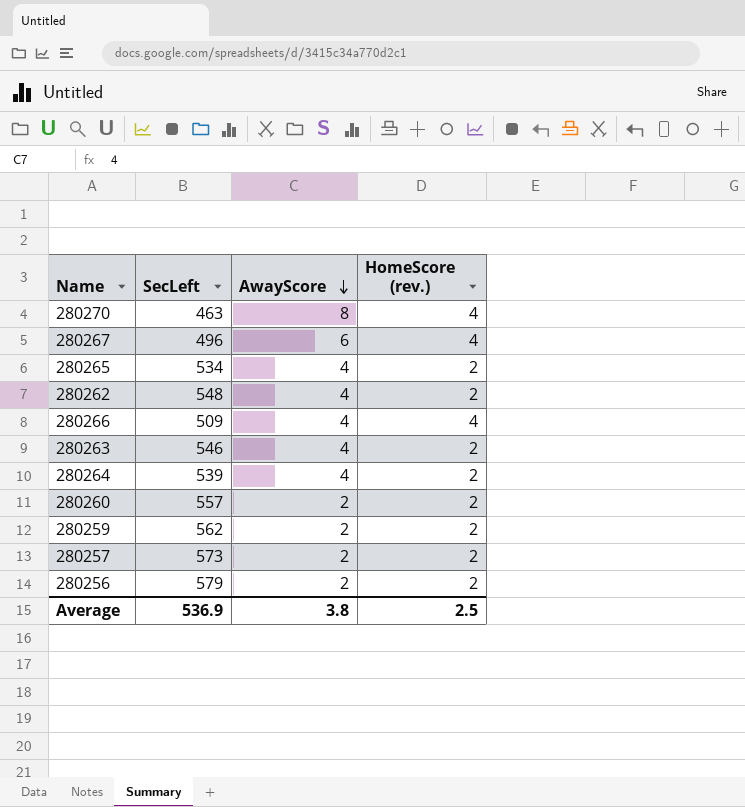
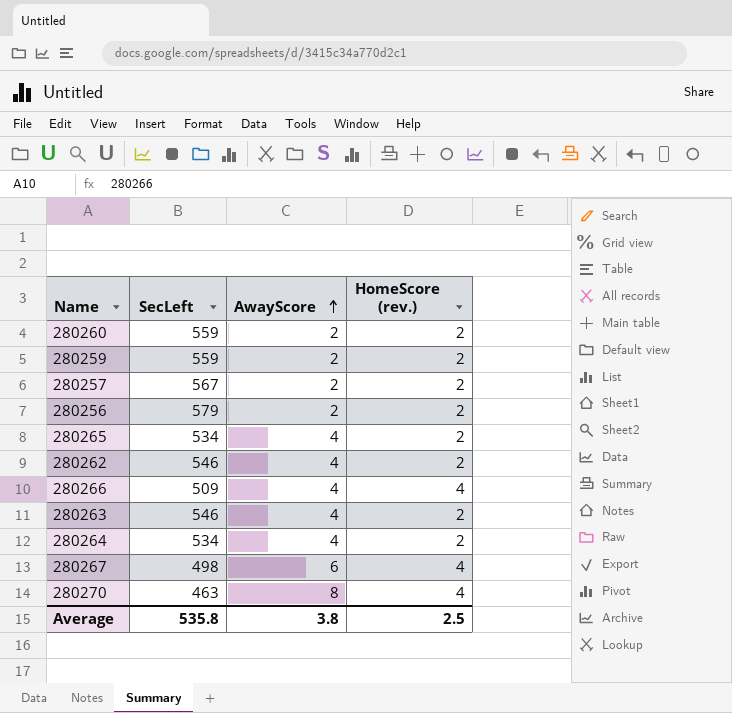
row order: AwayScore descending -> AwayScore ascending
280260 | SecLeft: 557 -> 559
280259 | SecLeft: 562 -> 559
280257 | SecLeft: 573 -> 567
280262 | SecLeft: 548 -> 546
280264 | SecLeft: 539 -> 534
280267 | SecLeft: 496 -> 498
Average | SecLeft: 536.9 -> 535.8

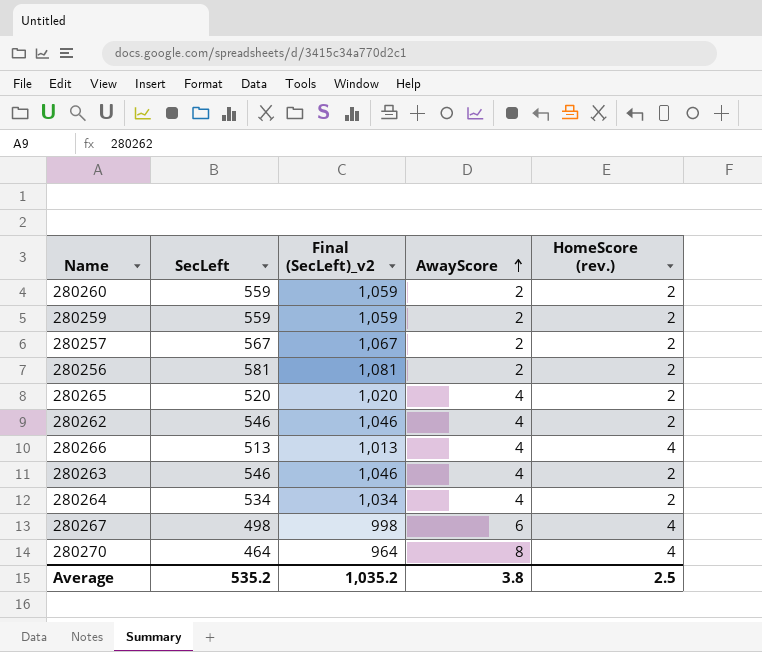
column Final (SecLeft)_v2 | formula: none -> [SecLeft] + 500
280256 | SecLeft: 579 -> 581
280265 | SecLeft: 534 -> 520
280266 | SecLeft: 509 -> 513
280270 | SecLeft: 463 -> 464
Average | SecLeft: 535.8 -> 535.2

